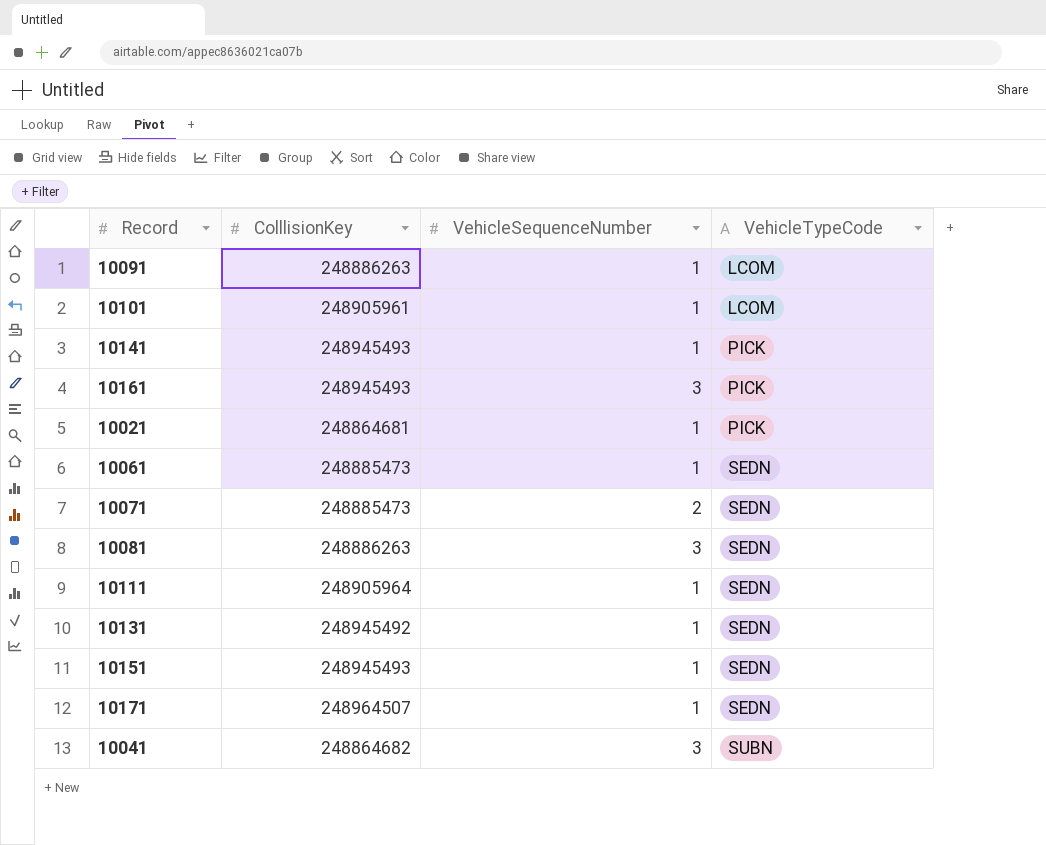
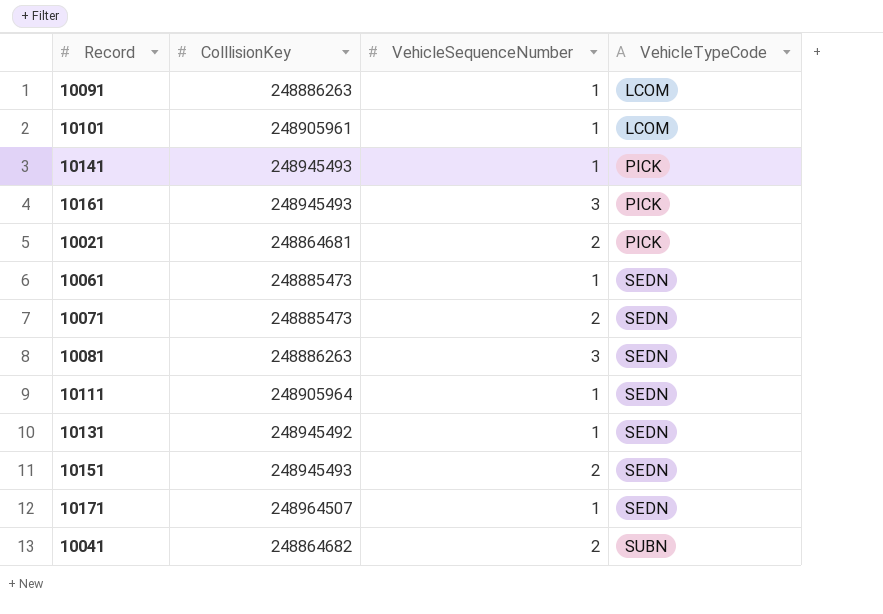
10021 | VehicleSequenceNumber: 1 -> 2
10151 | VehicleSequenceNumber: 1 -> 2
10041 | VehicleSequenceNumber: 3 -> 2

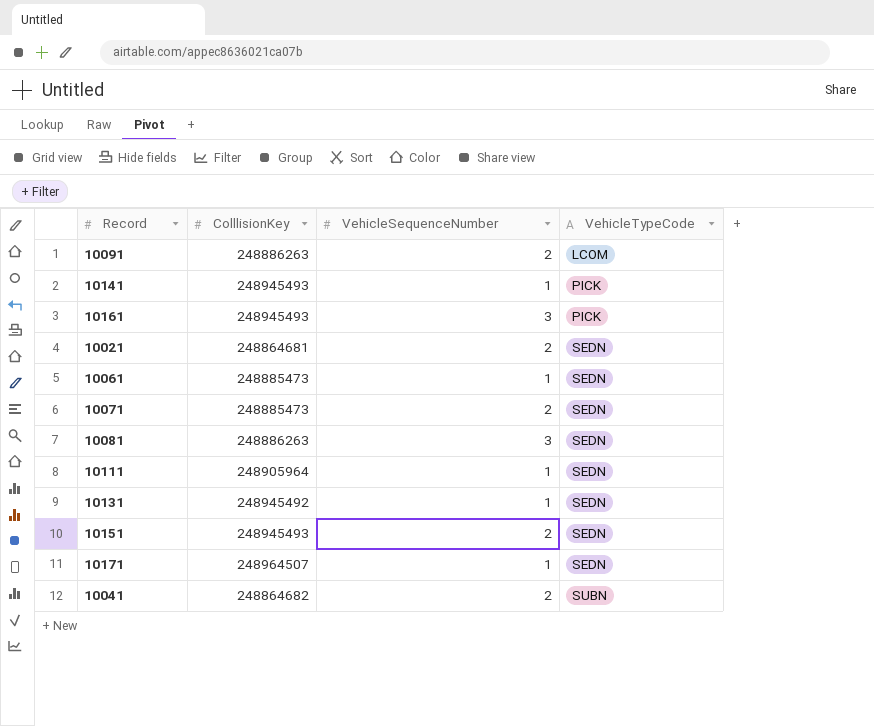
row 10101: 248905961 | 1 | LCOM -> none
10091 | VehicleSequenceNumber: 1 -> 2
10021 | VehicleTypeCode: PICK -> SEDN

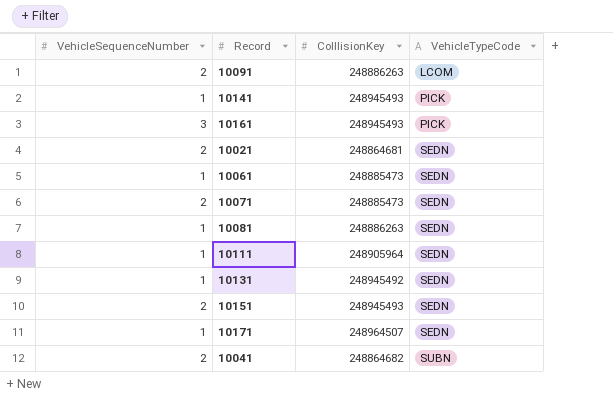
column VehicleSequenceNumber | position: 3 -> 1
10081 | VehicleSequenceNumber: 3 -> 1

